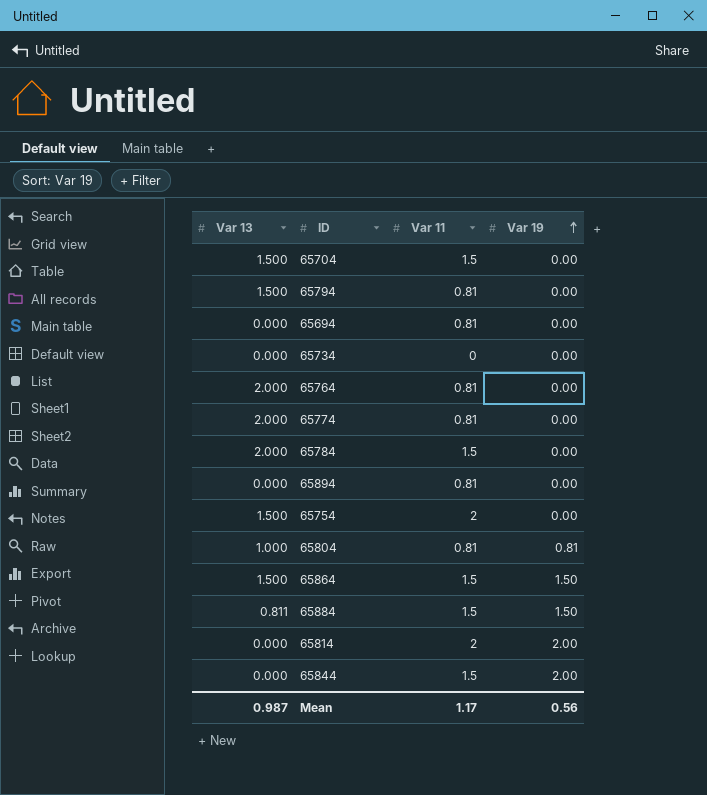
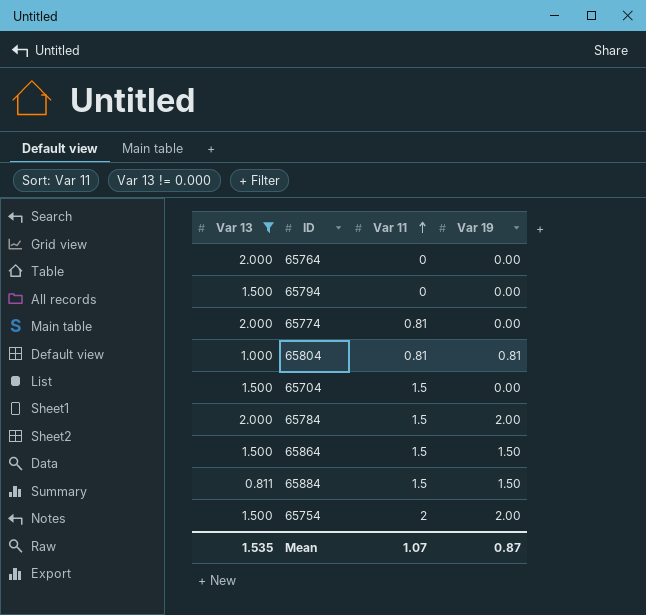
filter: none -> Var 13 != 0.000
row order: Var 19 ascending -> Var 11 ascending
65764 | Var 11: 0.81 -> 0
65794 | Var 11: 0.81 -> 0
65784 | Var 19: 0.00 -> 2.00
65754 | Var 19: 0.00 -> 2.00
Mean | Var 13: 0.987 -> 1.535
Mean | Var 11: 1.17 -> 1.07
Mean | Var 19: 0.56 -> 0.87

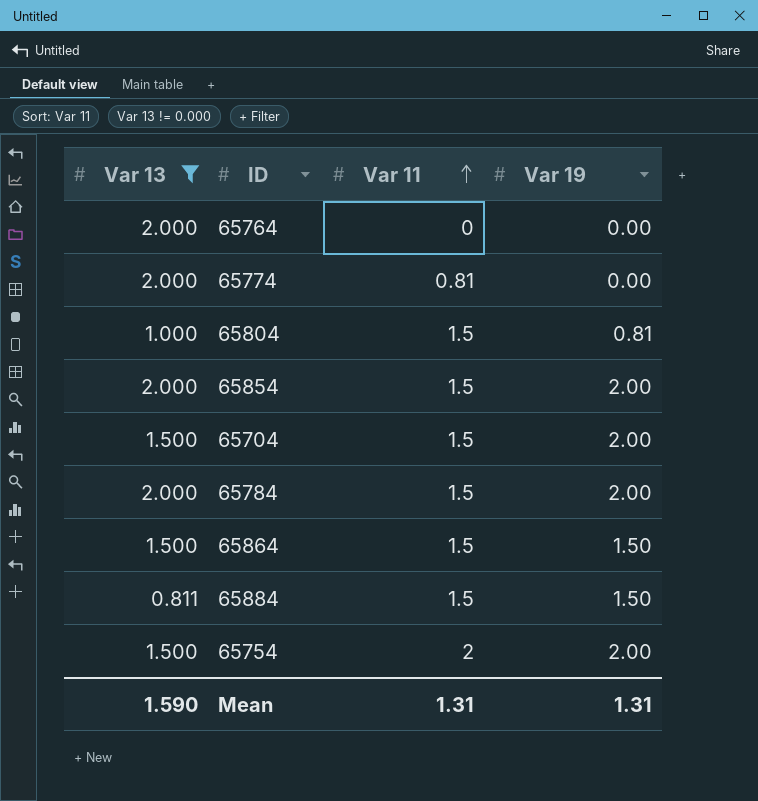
row 65794: 1.500 | 0 | 0.00 -> none
65804 | Var 11: 0.81 -> 1.5
row 65854: none -> 2.000 | 1.5 | 2.00
65704 | Var 19: 0.00 -> 2.00
Mean | Var 13: 1.535 -> 1.590
Mean | Var 11: 1.07 -> 1.31
Mean | Var 19: 0.87 -> 1.31

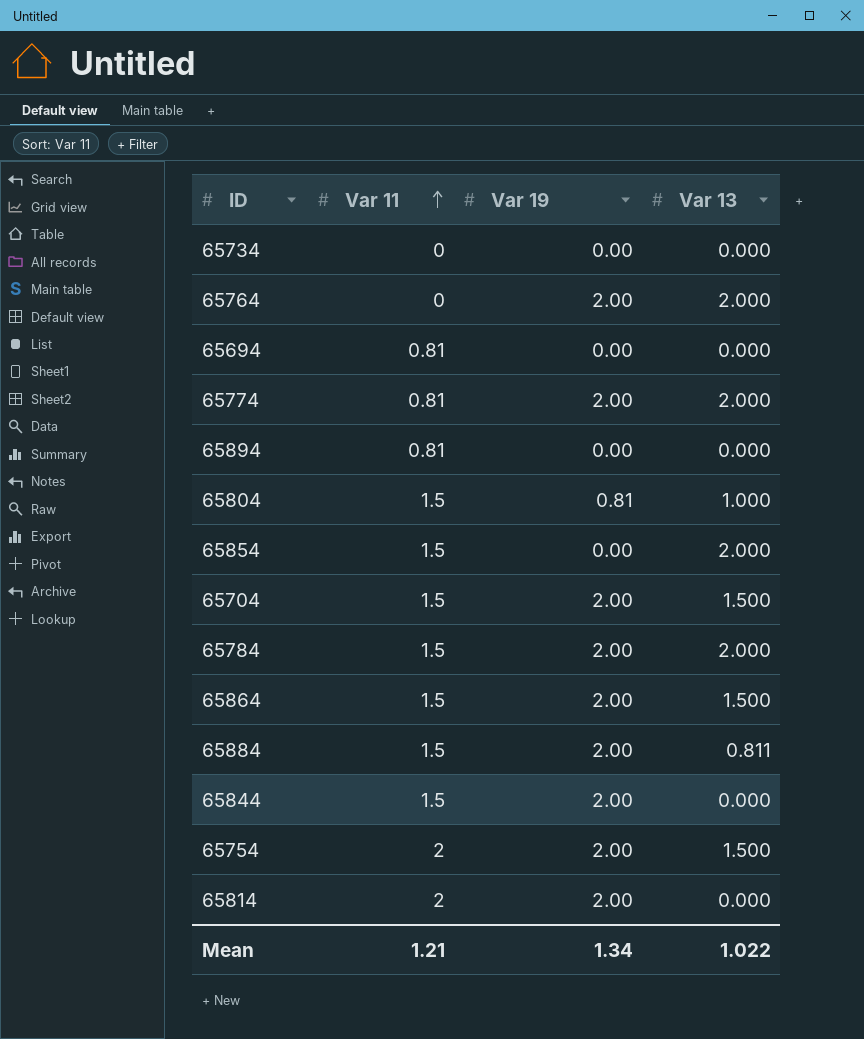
filter: Var 13 != 0.000 -> none
column Var 13 | position: 1 -> 4
65764 | Var 19: 0.00 -> 2.00
65774 | Var 19: 0.00 -> 2.00
65854 | Var 19: 2.00 -> 0.00
65864 | Var 19: 1.50 -> 2.00
65884 | Var 19: 1.50 -> 2.00
Mean | Var 11: 1.31 -> 1.21
Mean | Var 19: 1.31 -> 1.34
Mean | Var 13: 1.590 -> 1.022

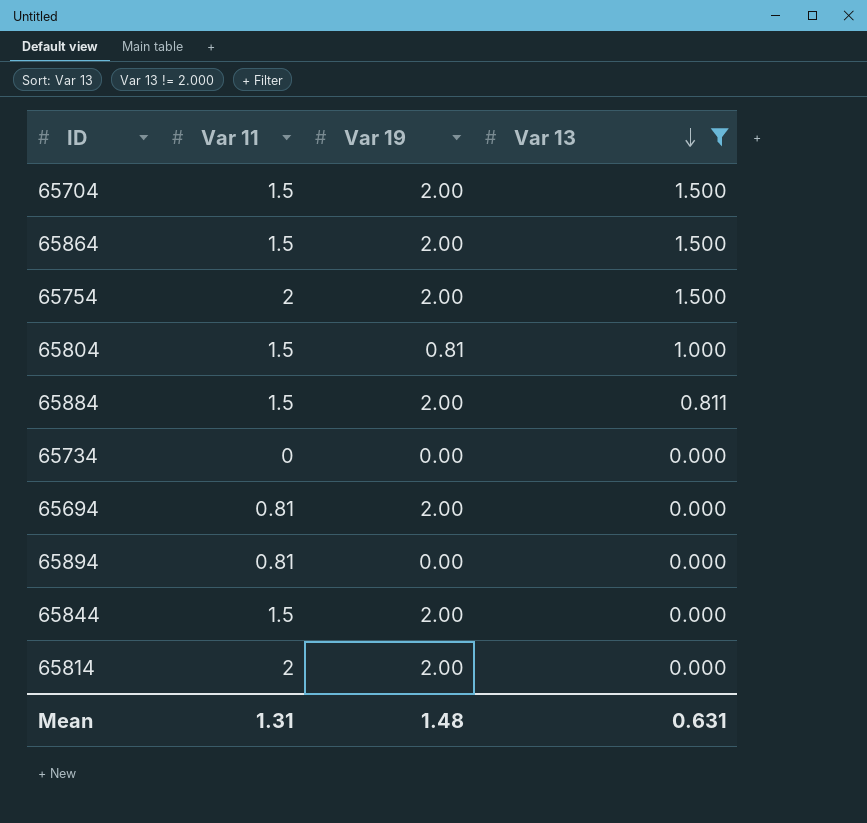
filter: none -> Var 13 != 2.000
row order: Var 11 ascending -> Var 13 descending
65694 | Var 19: 0.00 -> 2.00
Mean | Var 11: 1.21 -> 1.31
Mean | Var 19: 1.34 -> 1.48
Mean | Var 13: 1.022 -> 0.631

